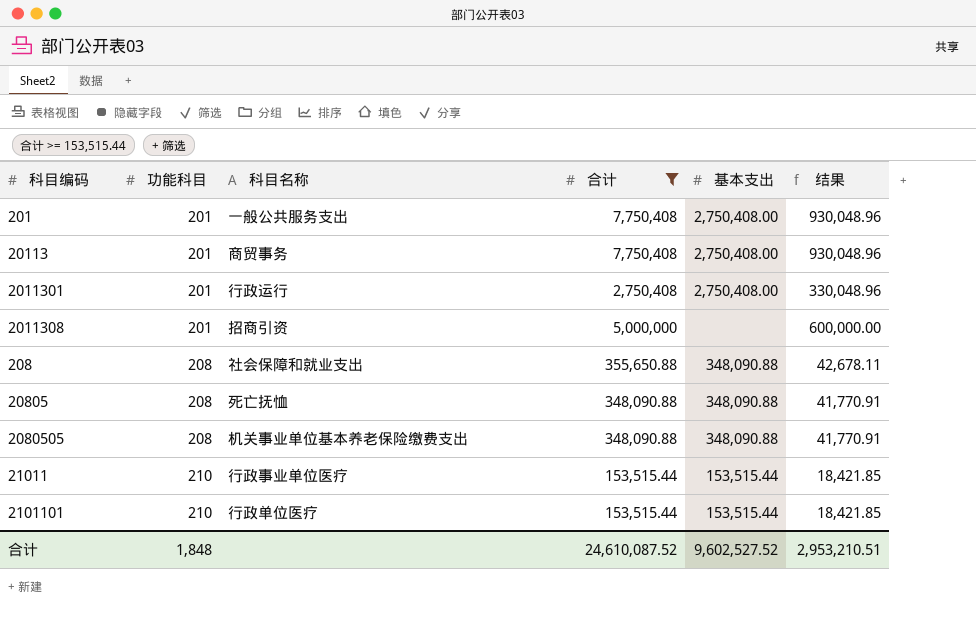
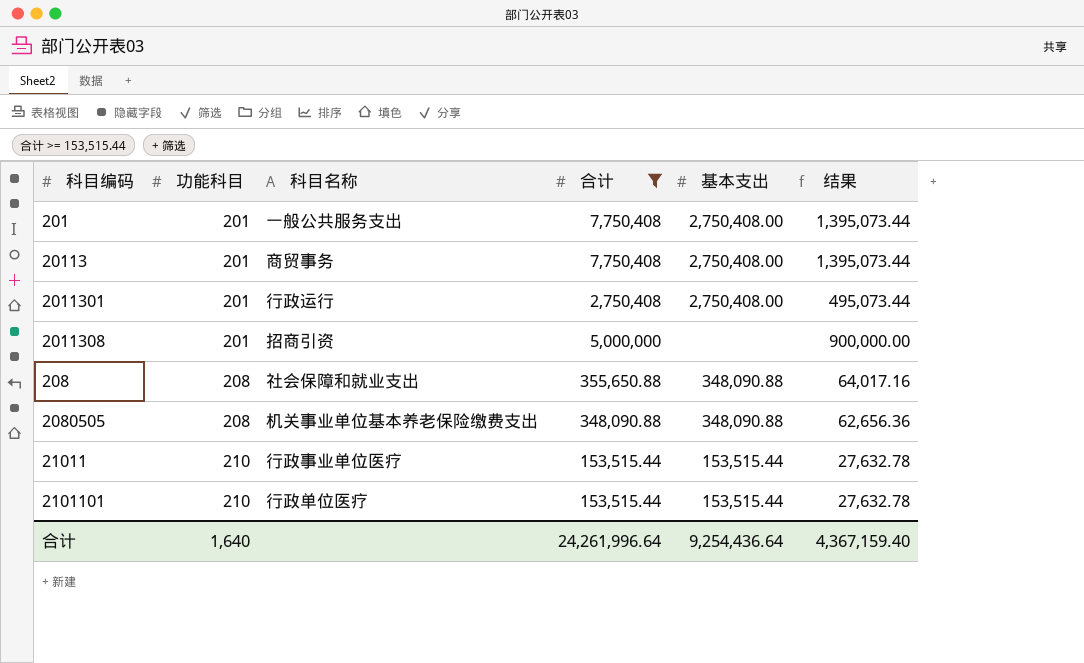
column 结果 | formula: [合计] * 0.12 -> [合计] * 0.18
row 20805: 208 | 死亡抚恤 | 348,090.88 | 348,090.88 | 41,770.91 -> none
合计 | 功能科目: 1,848 -> 1,640
合计 | 合计: 24,610,087.52 -> 24,261,996.64
合计 | 基本支出: 9,602,527.52 -> 9,254,436.64
合计 | 结果: 2,953,210.51 -> 4,367,159.40

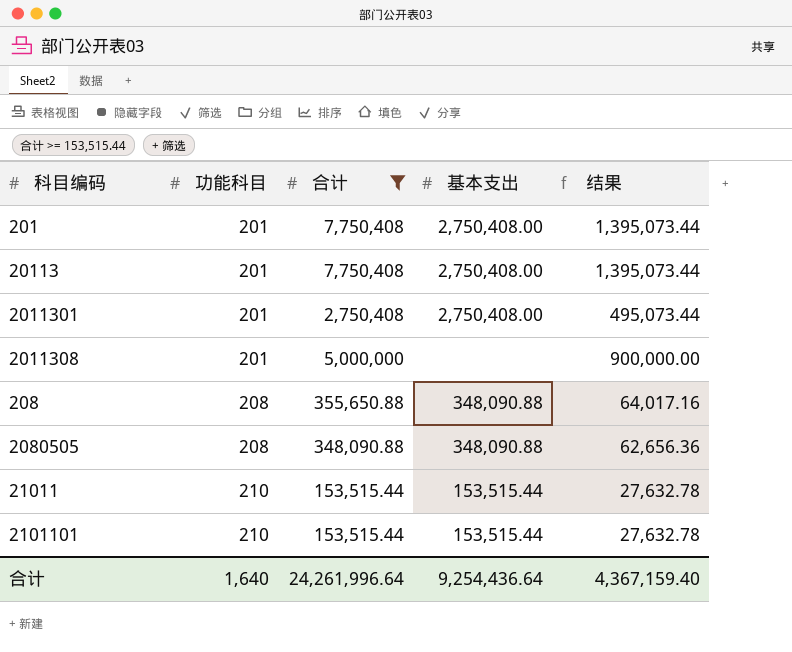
column 科目名称 | position: 3 -> none

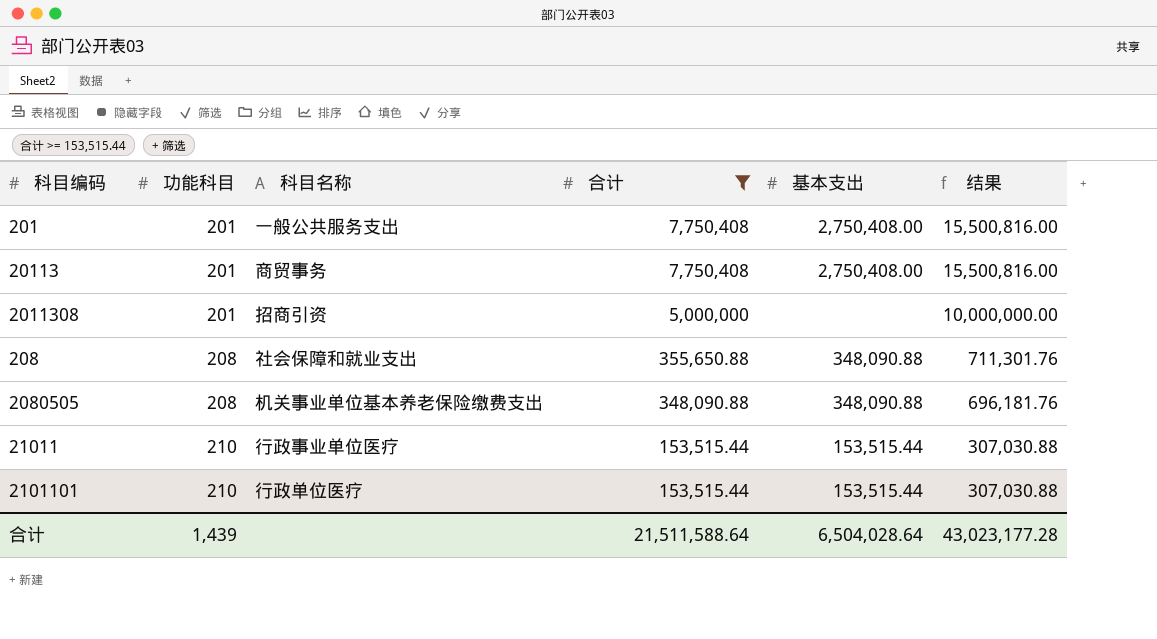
column 科目名称 | position: none -> 3
column 结果 | formula: [合计] * 0.18 -> [合计] * 2
row 2011301: 201 | 2,750,408 | 2,750,408.00 | 495,073.44 -> none
合计 | 功能科目: 1,640 -> 1,439
合计 | 合计: 24,261,996.64 -> 21,511,588.64
合计 | 基本支出: 9,254,436.64 -> 6,504,028.64
合计 | 结果: 4,367,159.40 -> 43,023,177.28

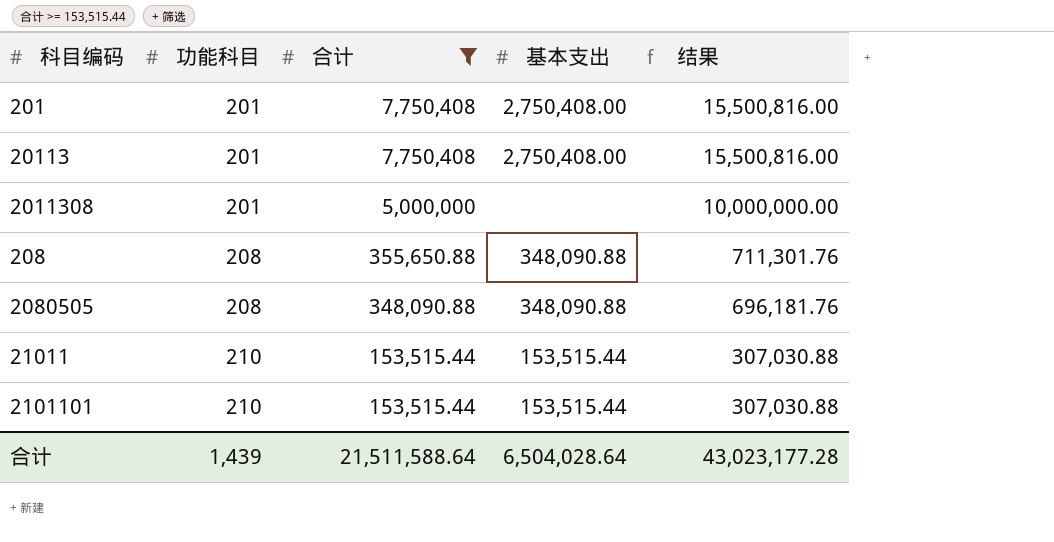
column 科目名称 | position: 3 -> none

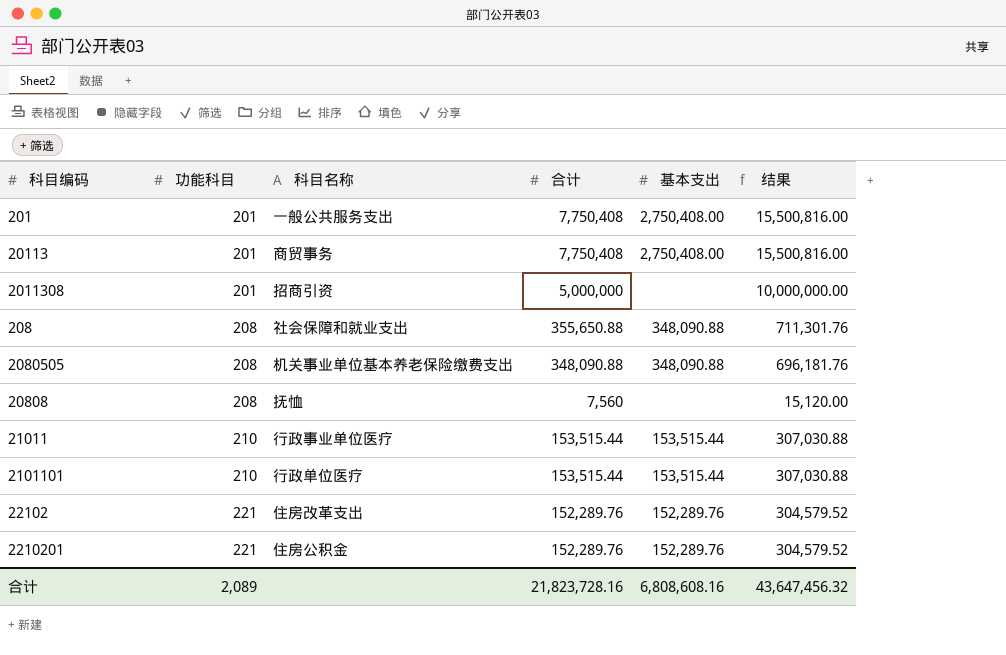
filter: 合计 >= 153,515.44 -> none
column 科目名称 | position: none -> 3
合计 | 功能科目: 1,439 -> 2,089
合计 | 合计: 21,511,588.64 -> 21,823,728.16
合计 | 基本支出: 6,504,028.64 -> 6,808,608.16
合计 | 结果: 43,023,177.28 -> 43,647,456.32

